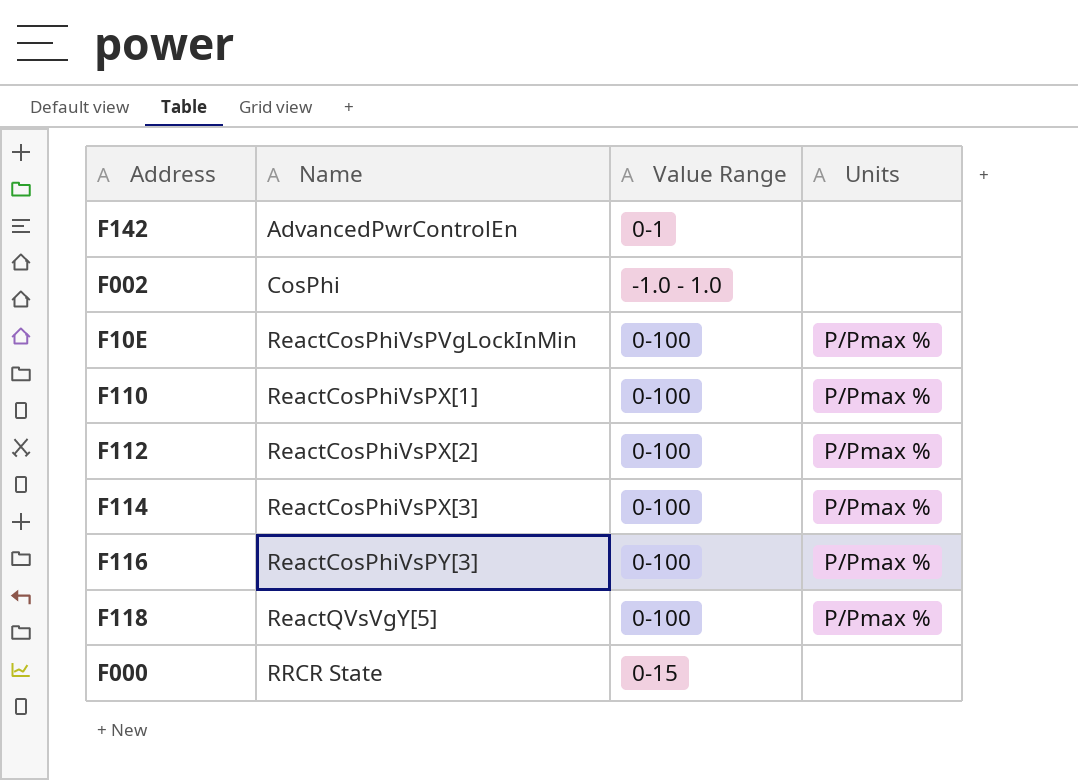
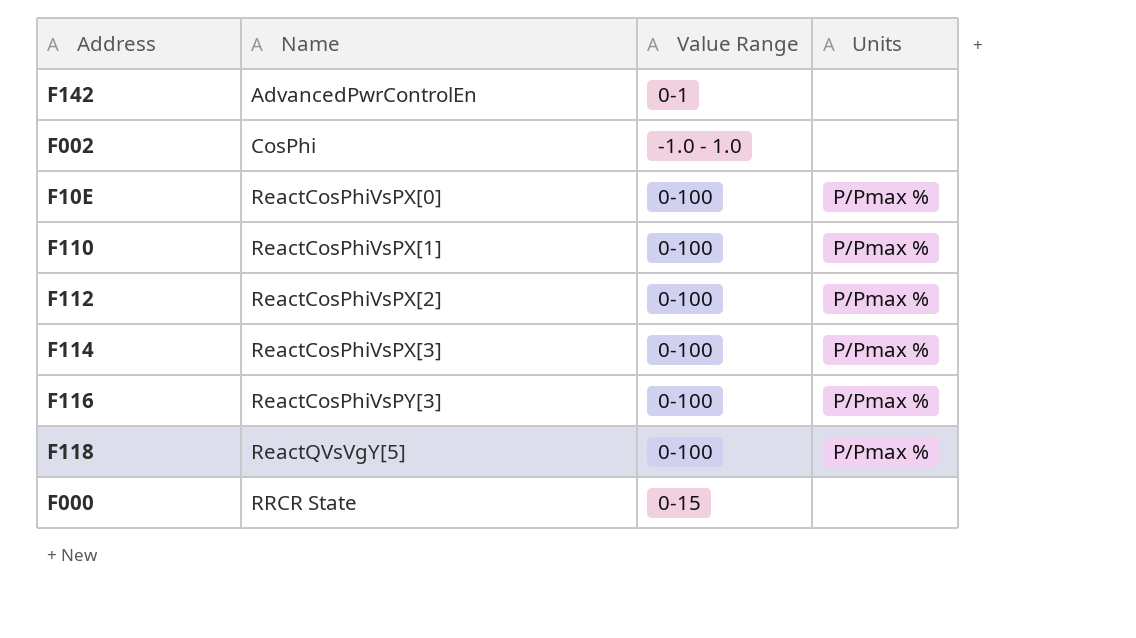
F10E | Name: ReactCosPhiVsPVgLockInMin -> ReactCosPhiVsPX[0]

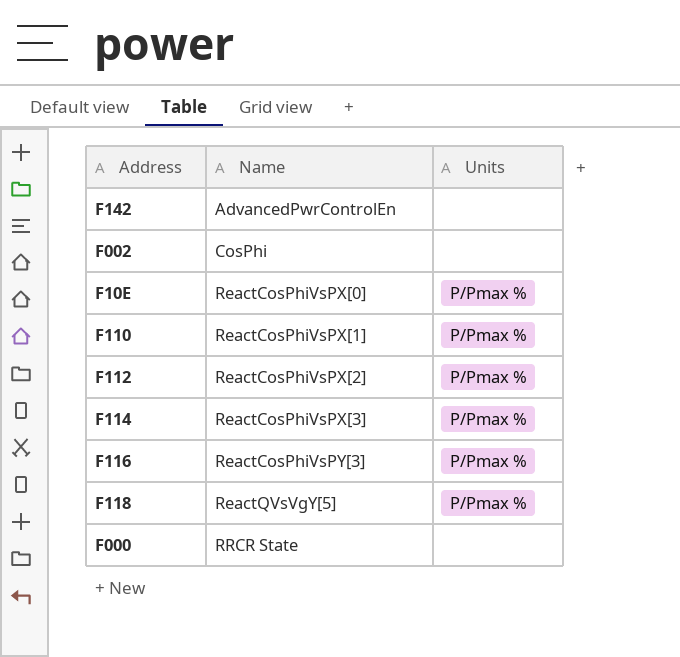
column Value Range | position: 3 -> none

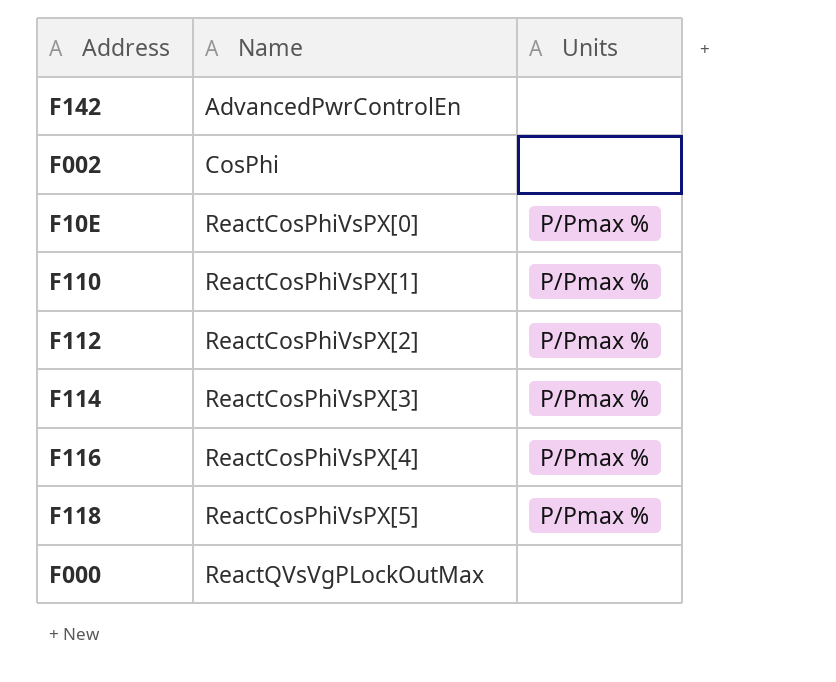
F116 | Name: ReactCosPhiVsPY[3] -> ReactCosPhiVsPX[4]
F118 | Name: ReactQVsVgY[5] -> ReactCosPhiVsPX[5]
F000 | Name: RRCR State -> ReactQVsVgPLockOutMax

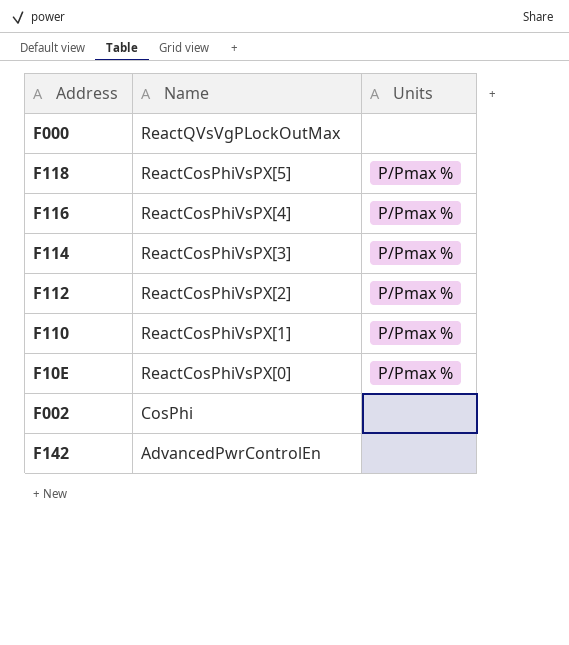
row order: Name ascending -> Name descending

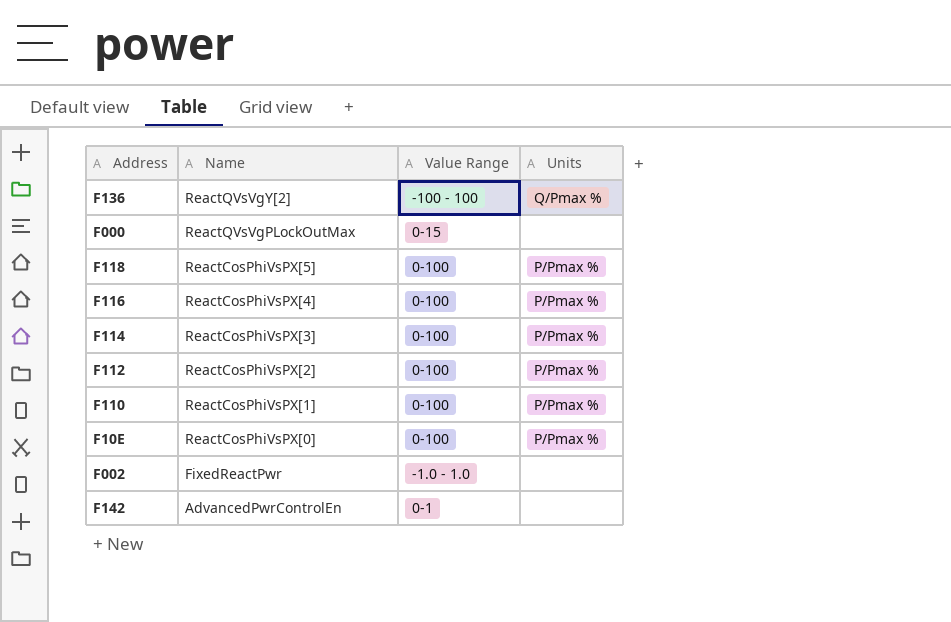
column Value Range | position: none -> 3
row F136: none -> ReactQVsVgY[2] | -100 - 100 | Q/Pmax %
F002 | Name: CosPhi -> FixedReactPwr

